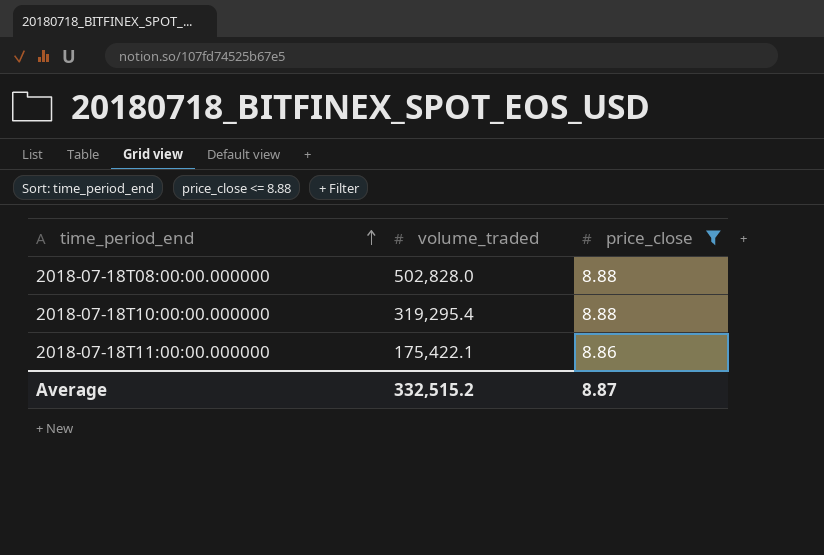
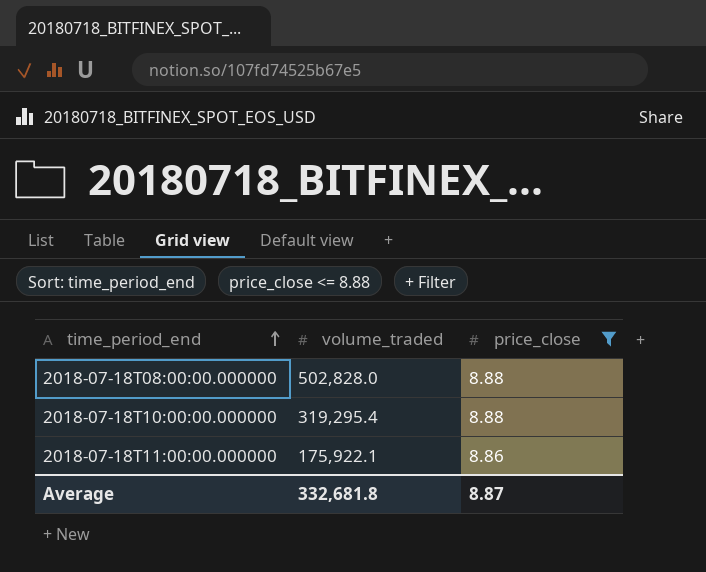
2018-07-18T11:00:00.000000 | volume_traded: 175,422.1 -> 175,922.1
Average | volume_traded: 332,515.2 -> 332,681.8

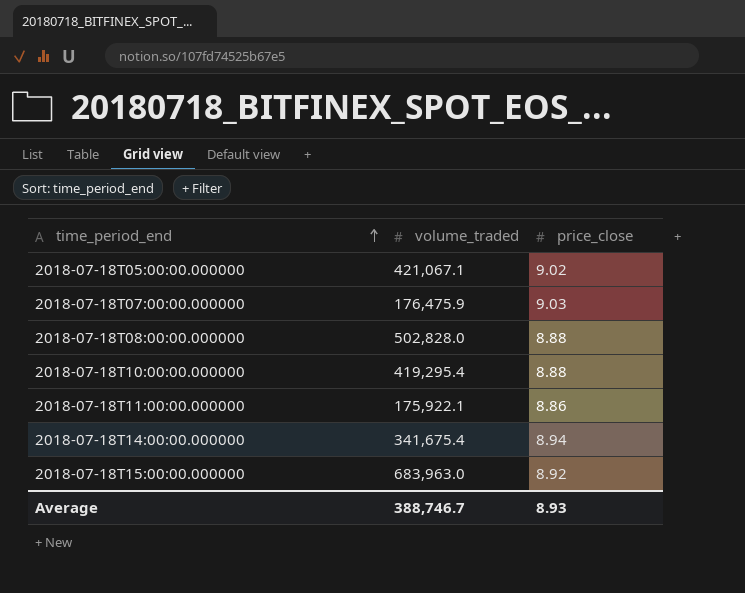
filter: price_close <= 8.88 -> none
2018-07-18T10:00:00.000000 | volume_traded: 319,295.4 -> 419,295.4
Average | volume_traded: 332,681.8 -> 388,746.7
Average | price_close: 8.87 -> 8.93

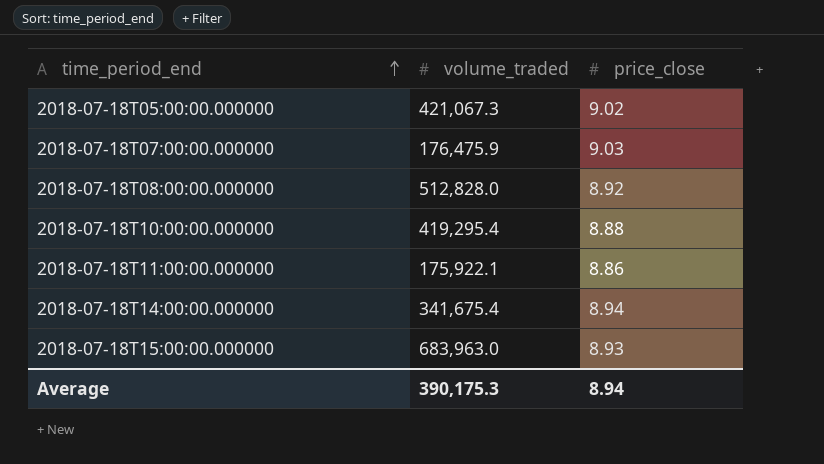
2018-07-18T05:00:00.000000 | volume_traded: 421,067.1 -> 421,067.3
2018-07-18T08:00:00.000000 | volume_traded: 502,828.0 -> 512,828.0
2018-07-18T08:00:00.000000 | price_close: 8.88 -> 8.92
2018-07-18T15:00:00.000000 | price_close: 8.92 -> 8.93
Average | volume_traded: 388,746.7 -> 390,175.3
Average | price_close: 8.93 -> 8.94

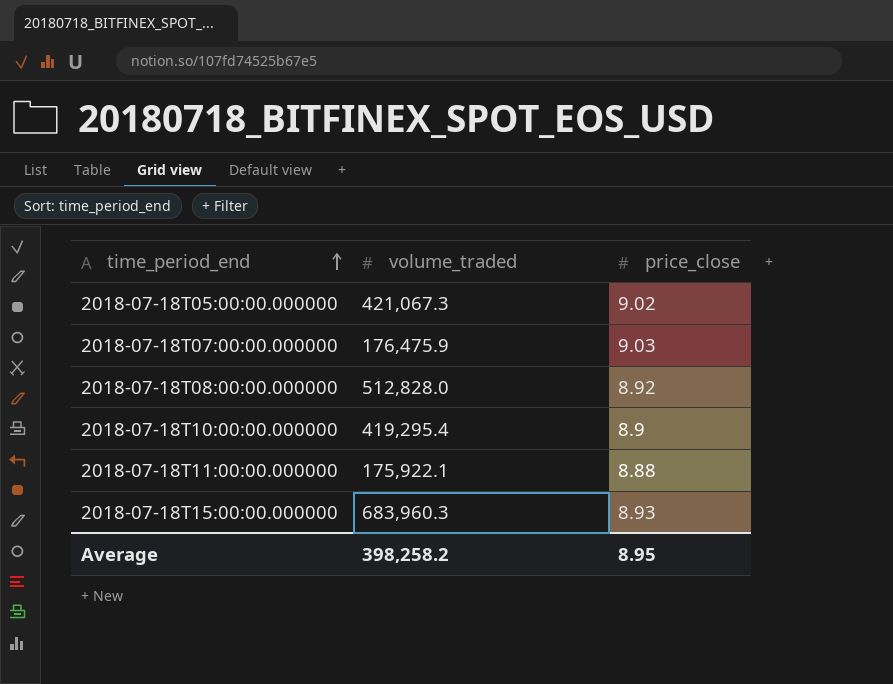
row 2018-07-18T14:00:00.000000: 341,675.4 | 8.94 -> none
2018-07-18T10:00:00.000000 | price_close: 8.88 -> 8.9
2018-07-18T11:00:00.000000 | price_close: 8.86 -> 8.88
2018-07-18T15:00:00.000000 | volume_traded: 683,963.0 -> 683,960.3
Average | volume_traded: 390,175.3 -> 398,258.2
Average | price_close: 8.94 -> 8.95

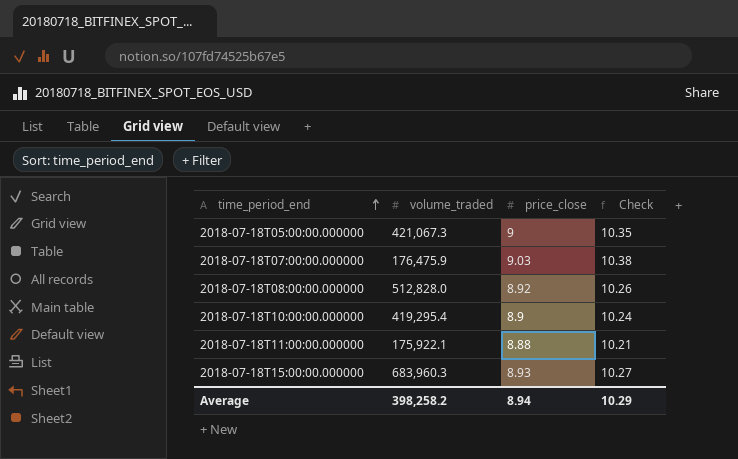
column Check | formula: none -> [price_close] * 1.15
2018-07-18T05:00:00.000000 | price_close: 9.02 -> 9
Average | price_close: 8.95 -> 8.94

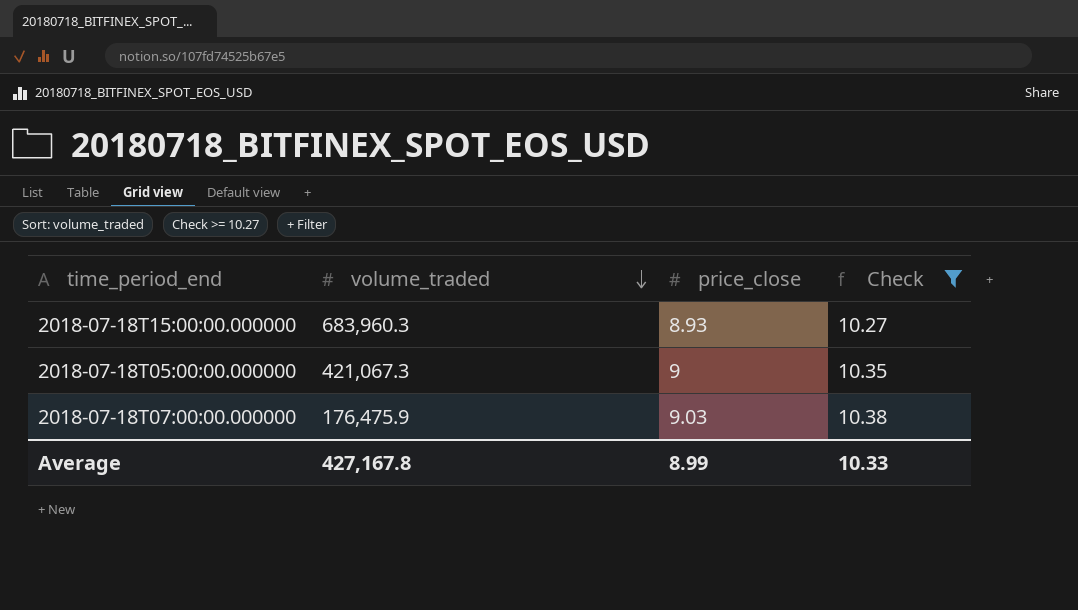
filter: none -> Check >= 10.27
row order: time_period_end ascending -> volume_traded descending
Average | volume_traded: 398,258.2 -> 427,167.8
Average | price_close: 8.94 -> 8.99
Average | Check: 10.29 -> 10.33

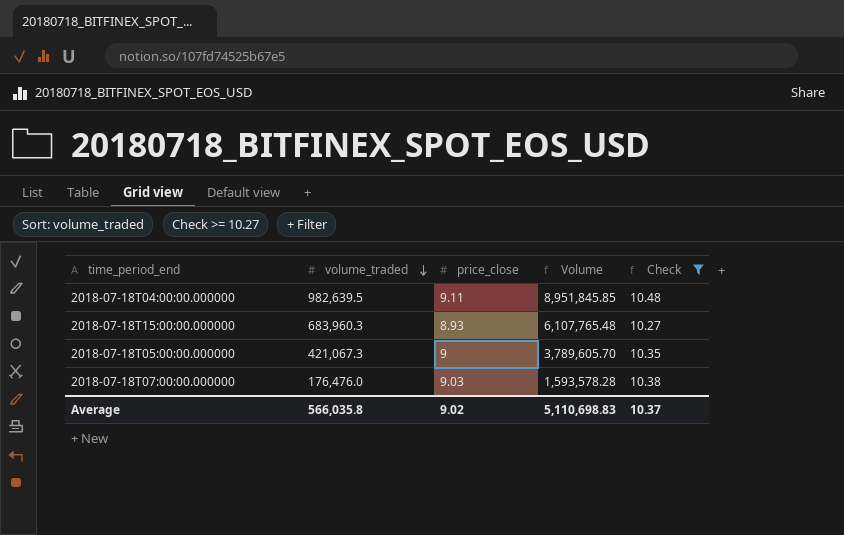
column Volume | formula: none -> [volume_traded] * [price_close]
row 2018-07-18T04:00:00.000000: none -> 982,639.5 | 9.11 | 8,951,845.85 | 10.48
2018-07-18T07:00:00.000000 | volume_traded: 176,475.9 -> 176,476.0
Average | volume_traded: 427,167.8 -> 566,035.8
Average | price_close: 8.99 -> 9.02
Average | Check: 10.33 -> 10.37

